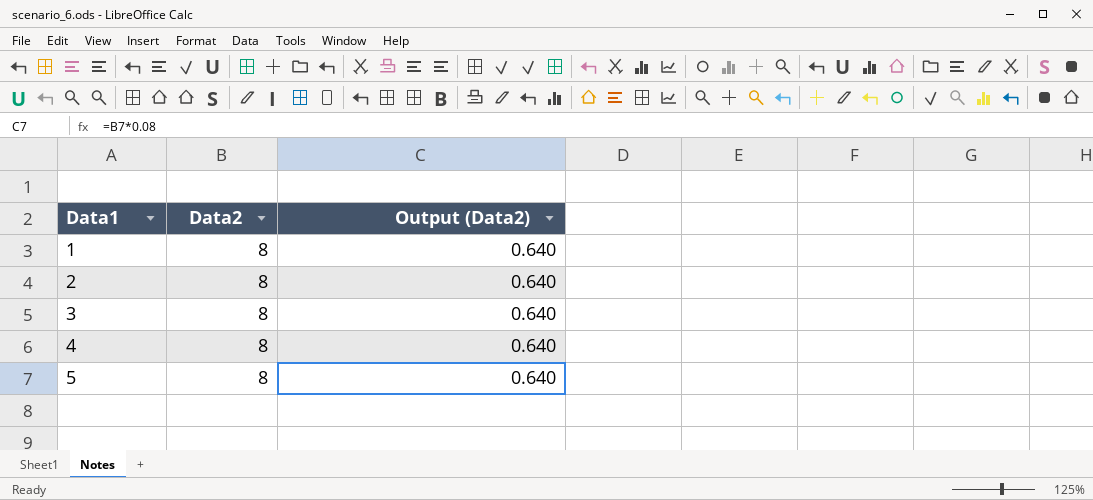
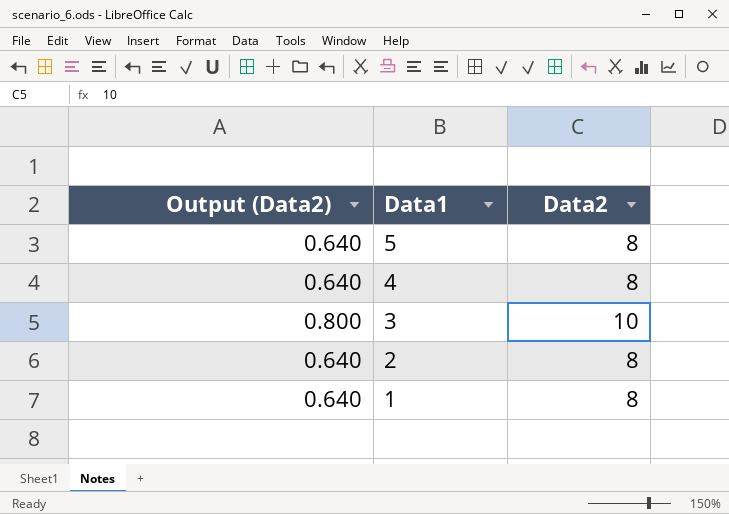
row order: Data1 ascending -> Data1 descending
column Output (Data2) | position: 3 -> 1
3 | Output (Data2): 0.640 -> 0.800
3 | Data2: 8 -> 10

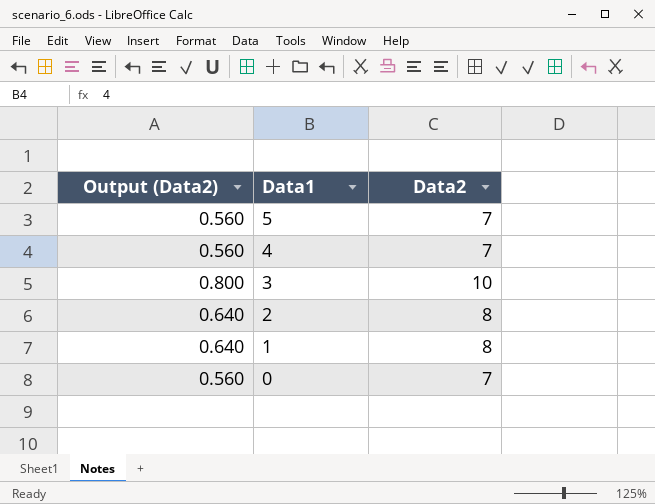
5 | Output (Data2): 0.640 -> 0.560
5 | Data2: 8 -> 7
4 | Output (Data2): 0.640 -> 0.560
4 | Data2: 8 -> 7
row 0: none -> 0.560 | 7

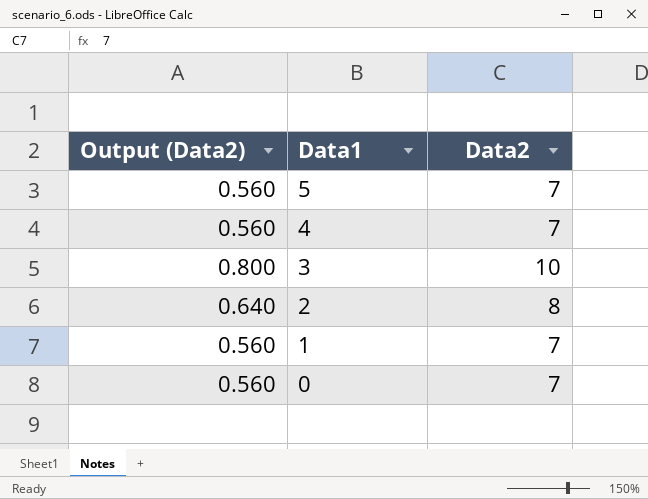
1 | Output (Data2): 0.640 -> 0.560
1 | Data2: 8 -> 7

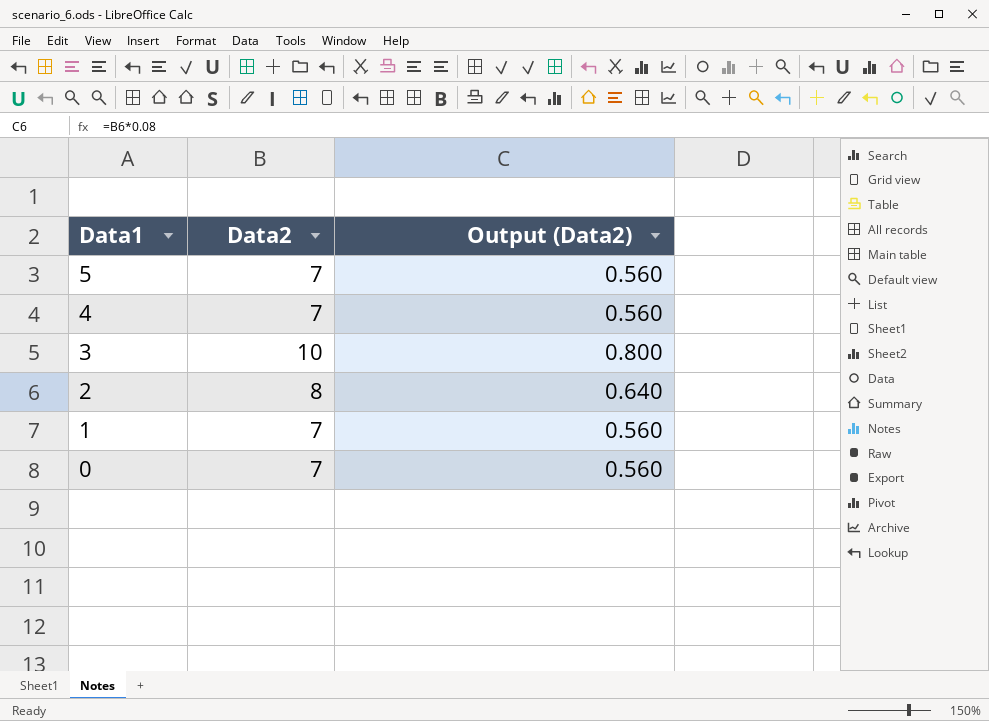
column Output (Data2) | position: 1 -> 3

